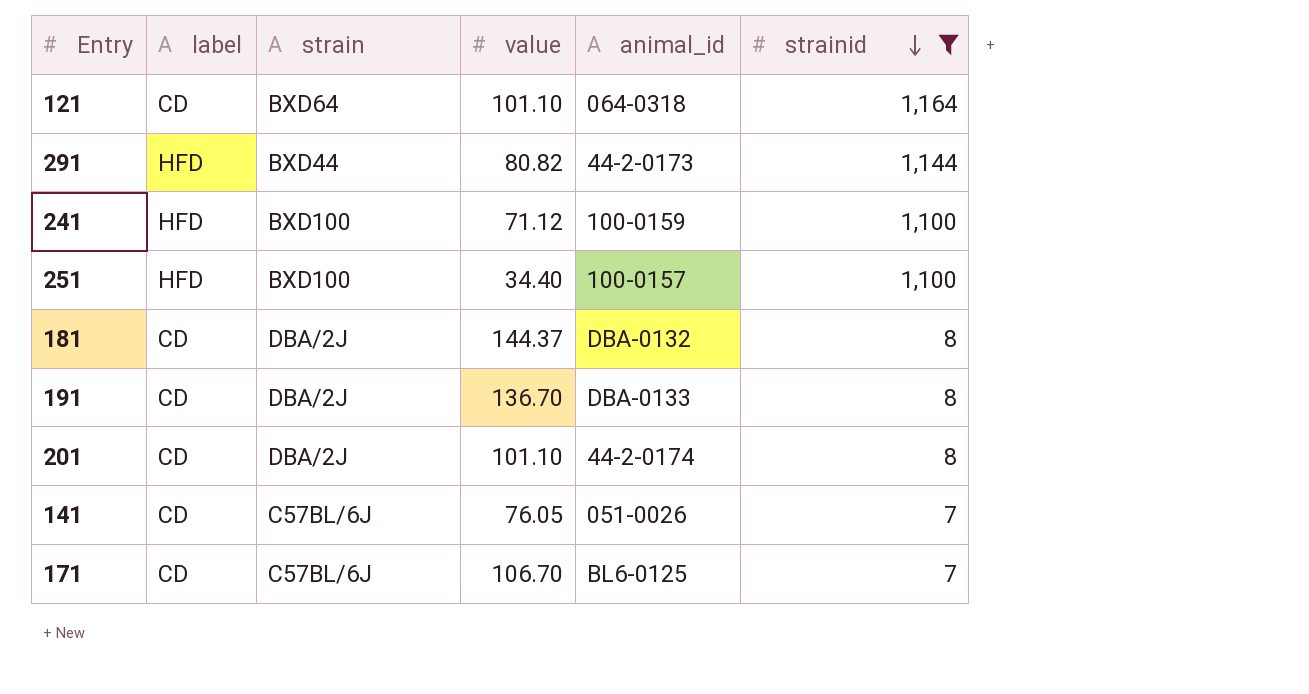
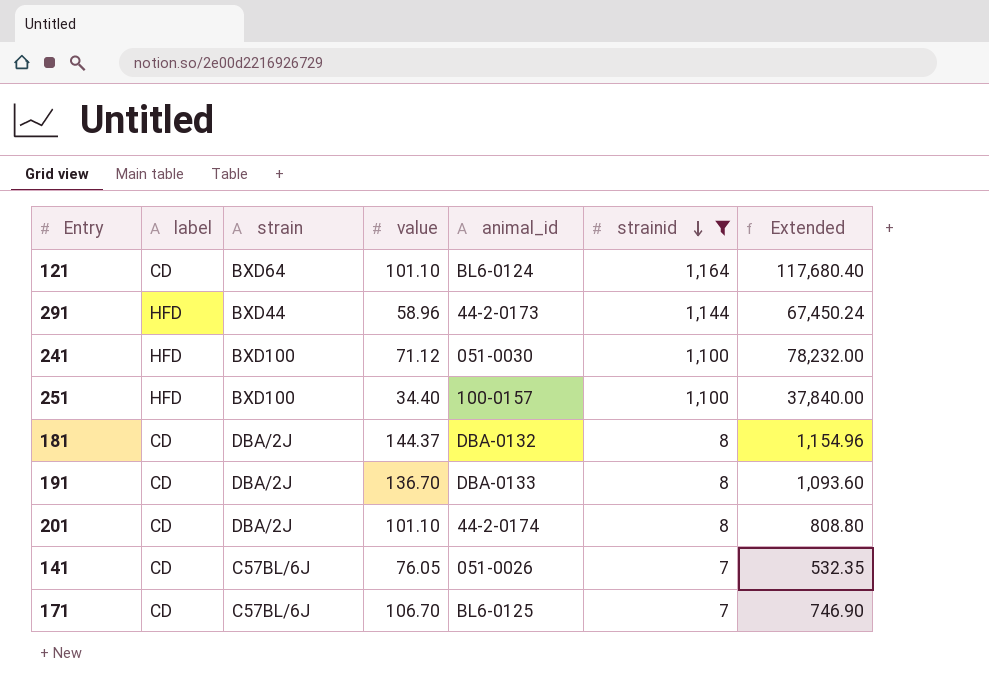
column Extended | formula: none -> [value] * [strainid]
121 | animal_id: 064-0318 -> BL6-0124
291 | value: 80.82 -> 58.96
241 | animal_id: 100-0159 -> 051-0030

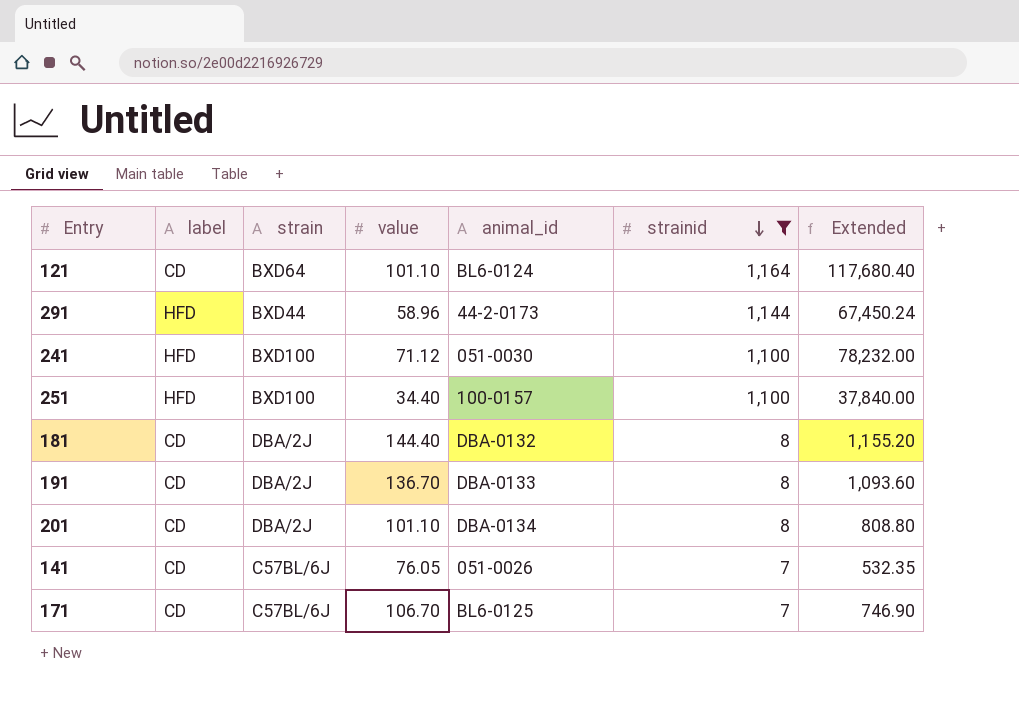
181 | value: 144.37 -> 144.40
181 | Extended: 1,154.96 -> 1,155.20
201 | animal_id: 44-2-0174 -> DBA-0134

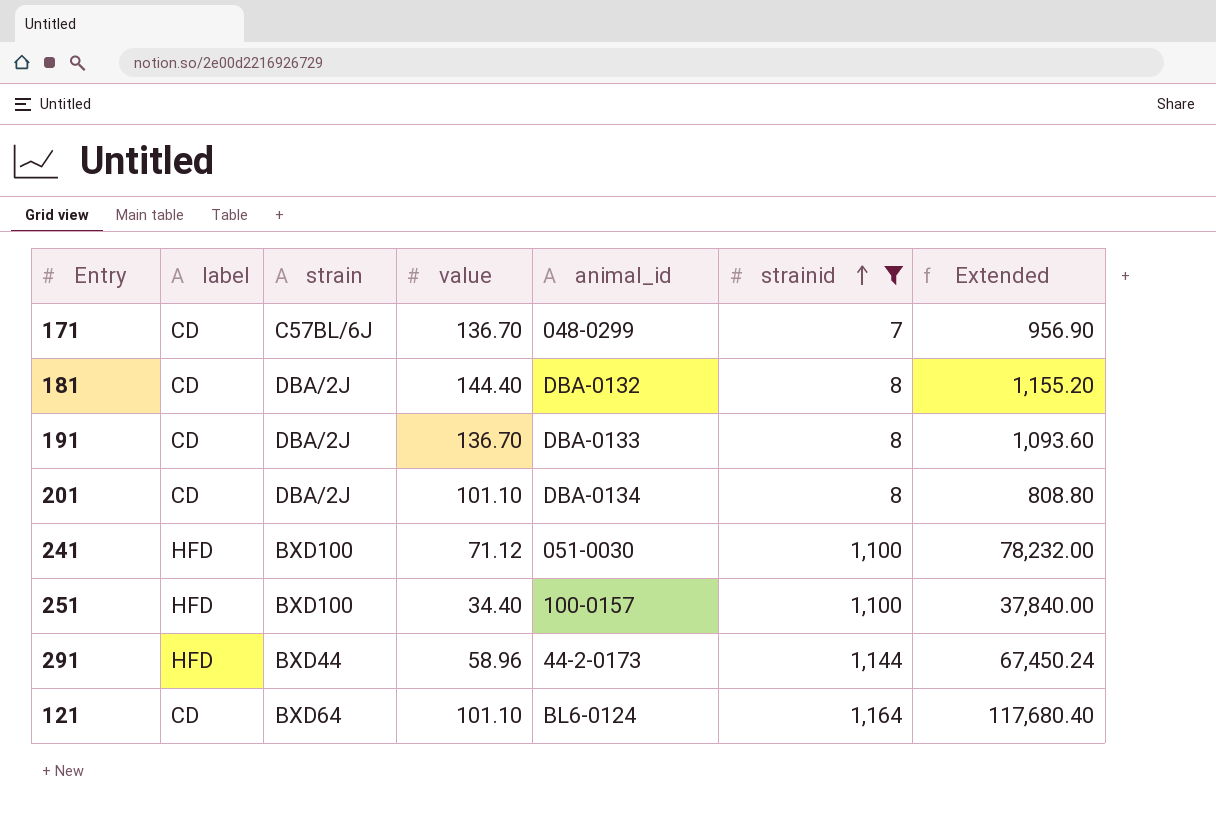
row order: strainid descending -> strainid ascending
row 141: CD | C57BL/6J | 76.05 | 051-0026 | 7 | 532.35 -> none
171 | value: 106.70 -> 136.70
171 | animal_id: BL6-0125 -> 048-0299
171 | Extended: 746.90 -> 956.90

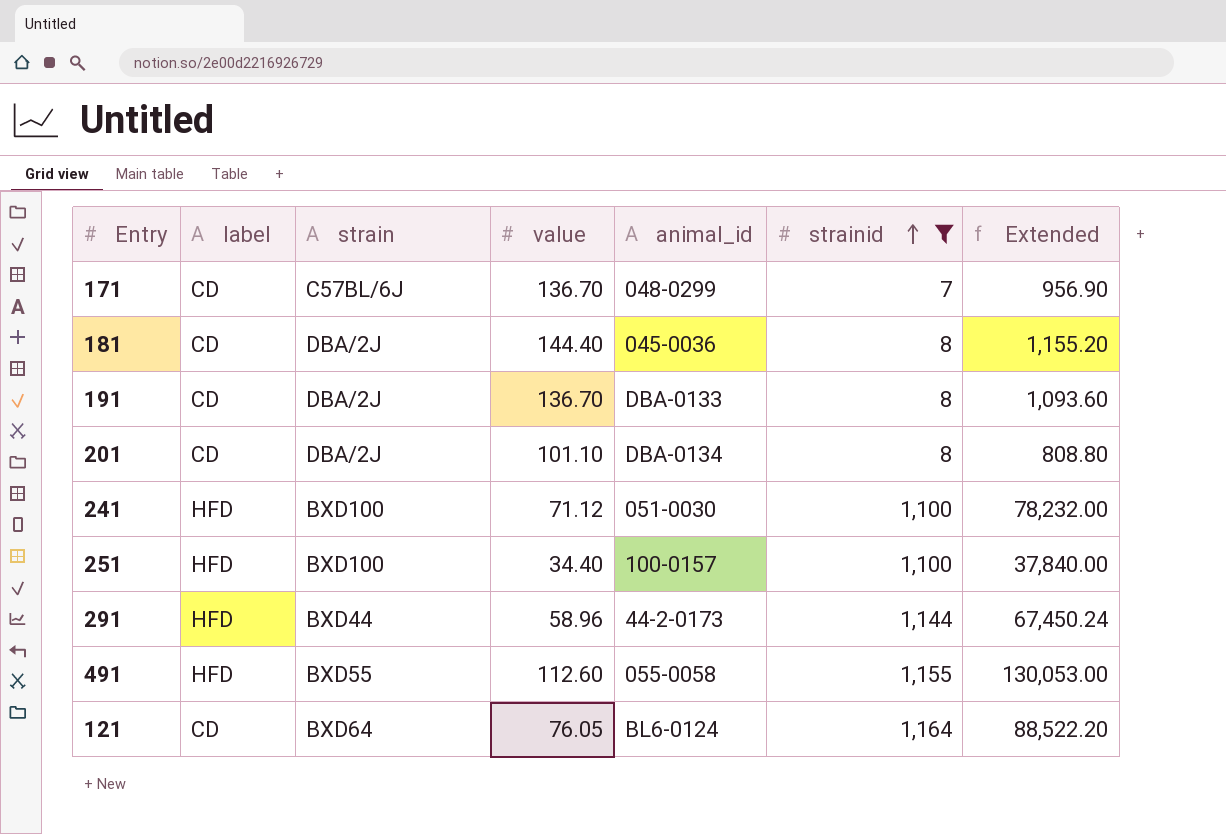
181 | animal_id: DBA-0132 -> 045-0036
row 491: none -> HFD | BXD55 | 112.60 | 055-0058 | 1,155 | 130,053.00
121 | value: 101.10 -> 76.05
121 | Extended: 117,680.40 -> 88,522.20

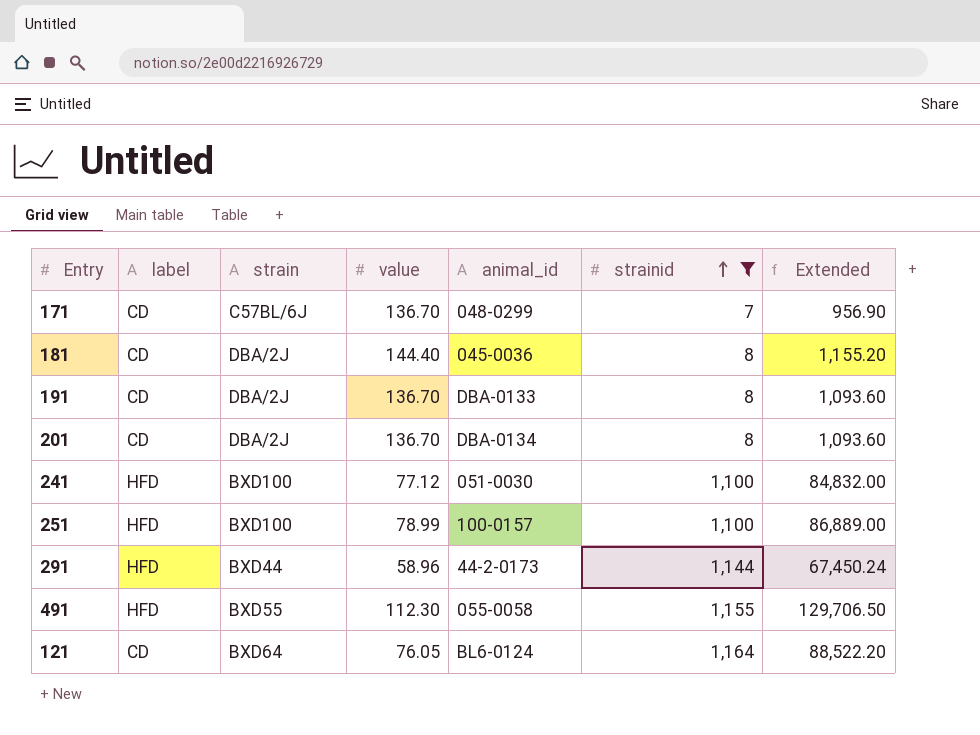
201 | value: 101.10 -> 136.70
201 | Extended: 808.80 -> 1,093.60
241 | value: 71.12 -> 77.12
241 | Extended: 78,232.00 -> 84,832.00
251 | value: 34.40 -> 78.99
251 | Extended: 37,840.00 -> 86,889.00
491 | value: 112.60 -> 112.30
491 | Extended: 130,053.00 -> 129,706.50

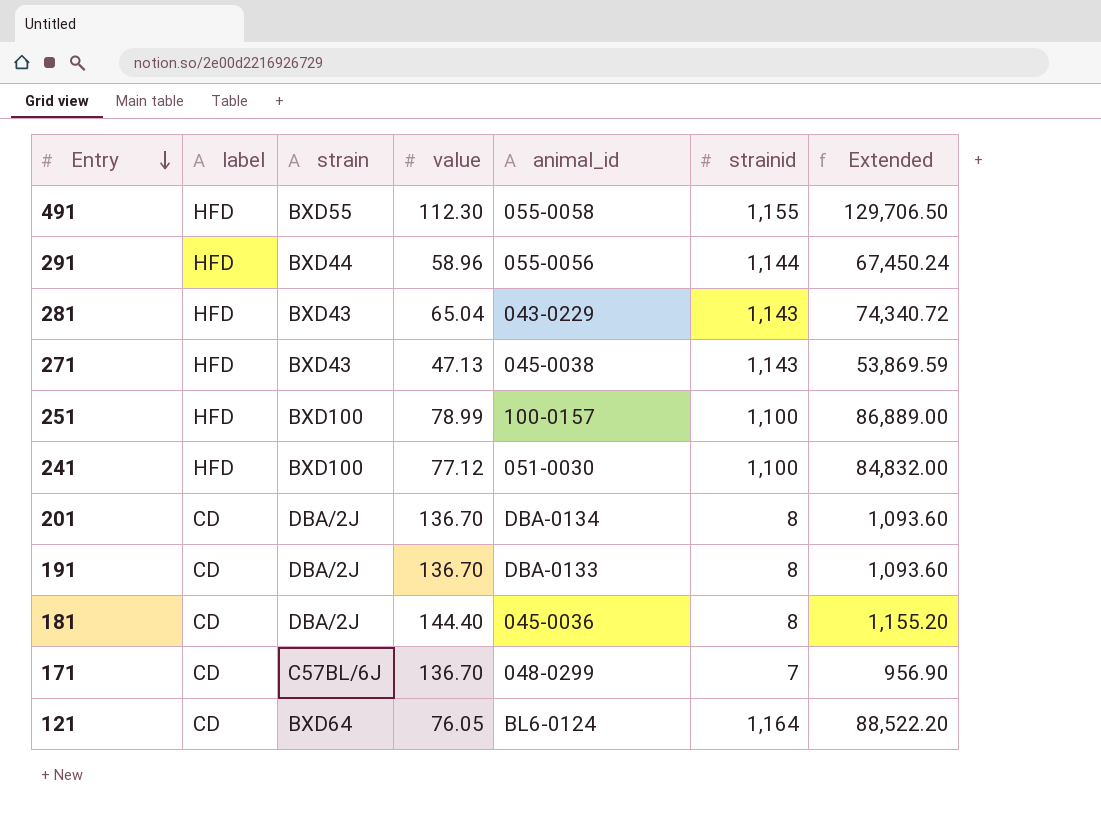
filter: strainid != 1,143 -> none
row order: strainid ascending -> Entry descending
291 | animal_id: 44-2-0173 -> 055-0056

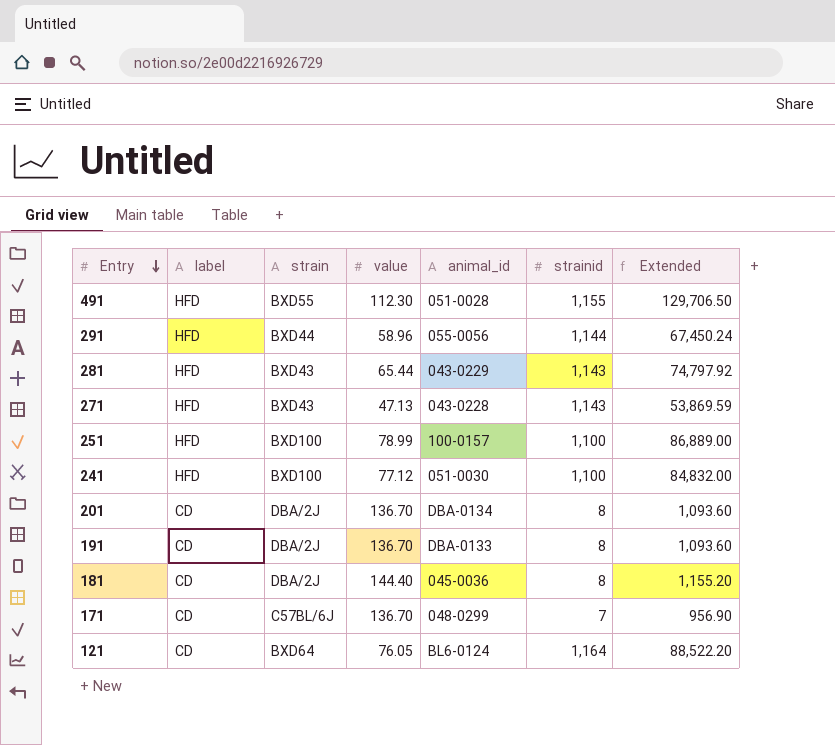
491 | animal_id: 055-0058 -> 051-0028
281 | value: 65.04 -> 65.44
281 | Extended: 74,340.72 -> 74,797.92
271 | animal_id: 045-0038 -> 043-0228

